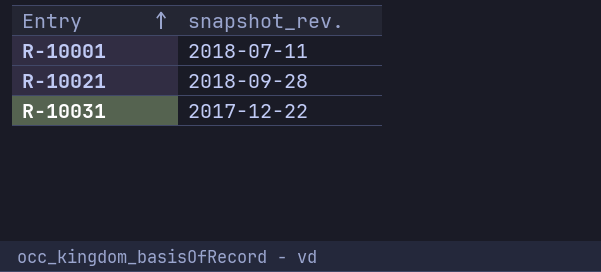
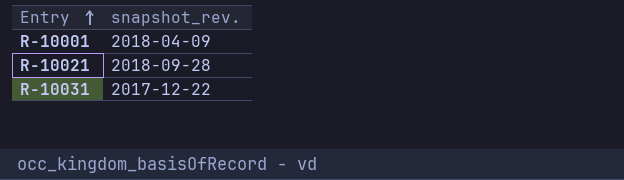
R-10001 | snapshot_rev.: 2018-07-11 -> 2018-04-09

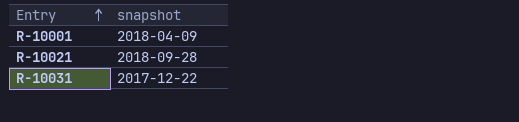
column name: snapshot_rev. -> snapshot

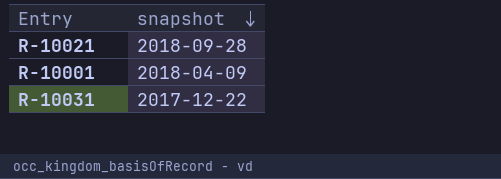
row order: Entry ascending -> snapshot descending

